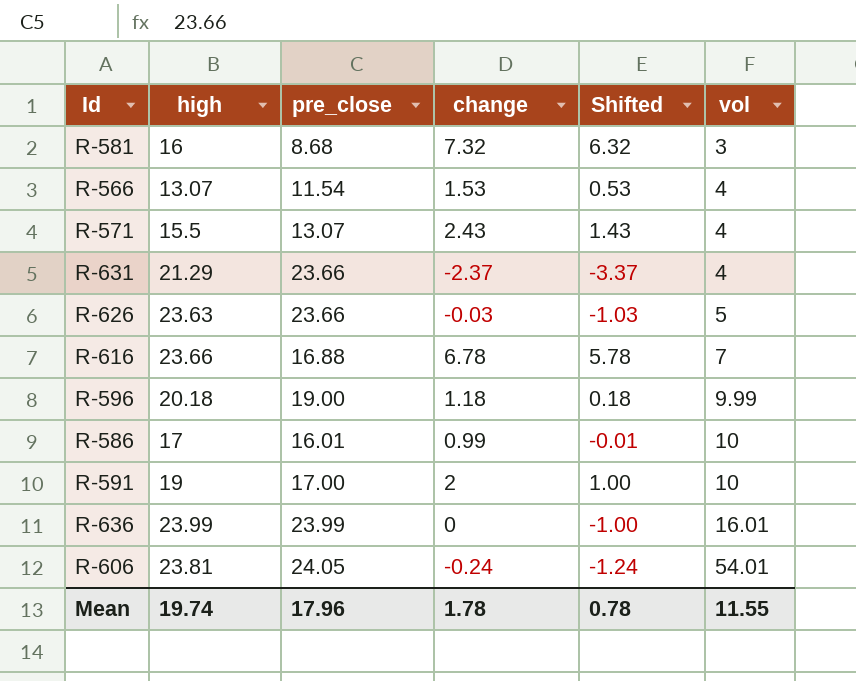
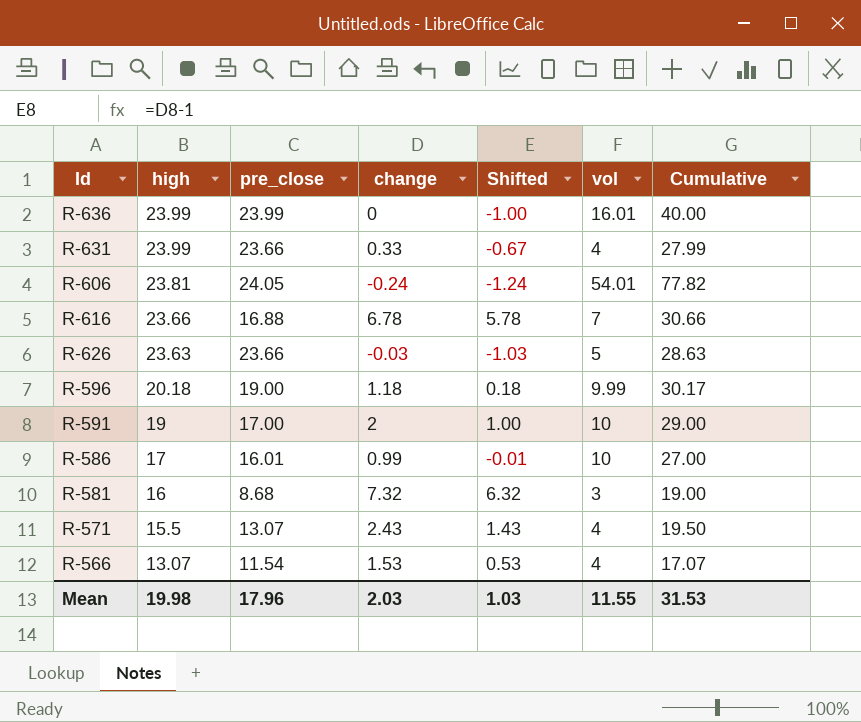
row order: vol ascending -> high descending
column Cumulative | formula: none -> [high] + [vol]
R-631 | high: 21.29 -> 23.99
R-631 | change: -2.37 -> 0.33
R-631 | Shifted: -3.37 -> -0.67
Mean | high: 19.74 -> 19.98
Mean | change: 1.78 -> 2.03
Mean | Shifted: 0.78 -> 1.03

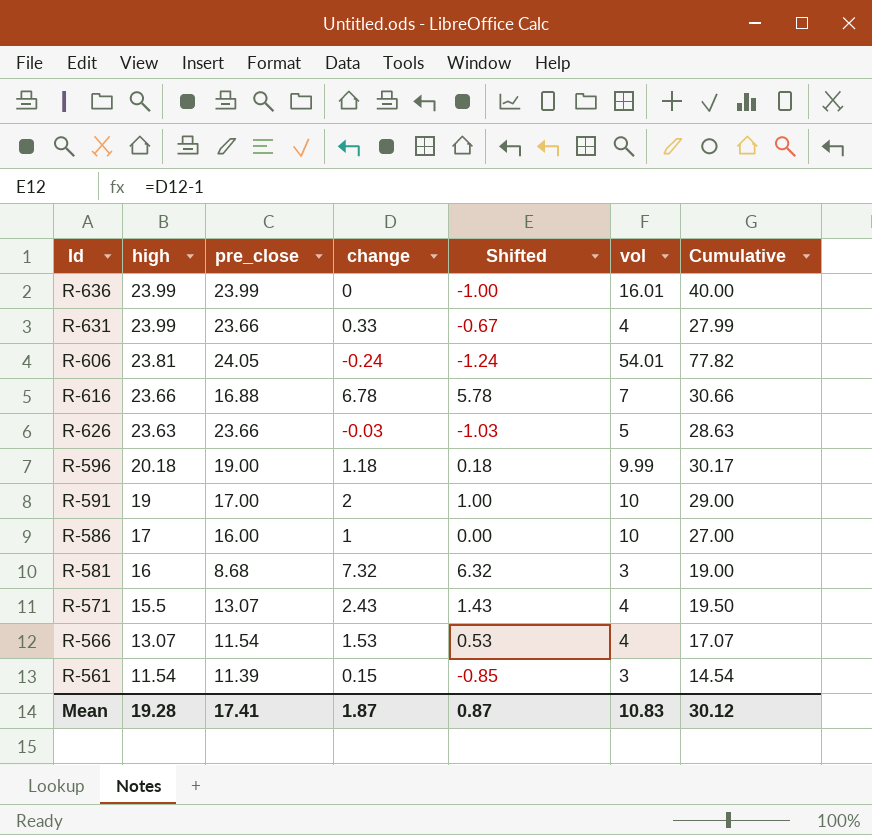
R-586 | pre_close: 16.01 -> 16.00
R-586 | change: 0.99 -> 1
R-586 | Shifted: -0.01 -> 0.00
row R-561: none -> 11.54 | 11.39 | 0.15 | -0.85 | 3 | 14.54
Mean | high: 19.98 -> 19.28
Mean | pre_close: 17.96 -> 17.41
Mean | change: 2.03 -> 1.87
Mean | Shifted: 1.03 -> 0.87
Mean | vol: 11.55 -> 10.83
Mean | Cumulative: 31.53 -> 30.12

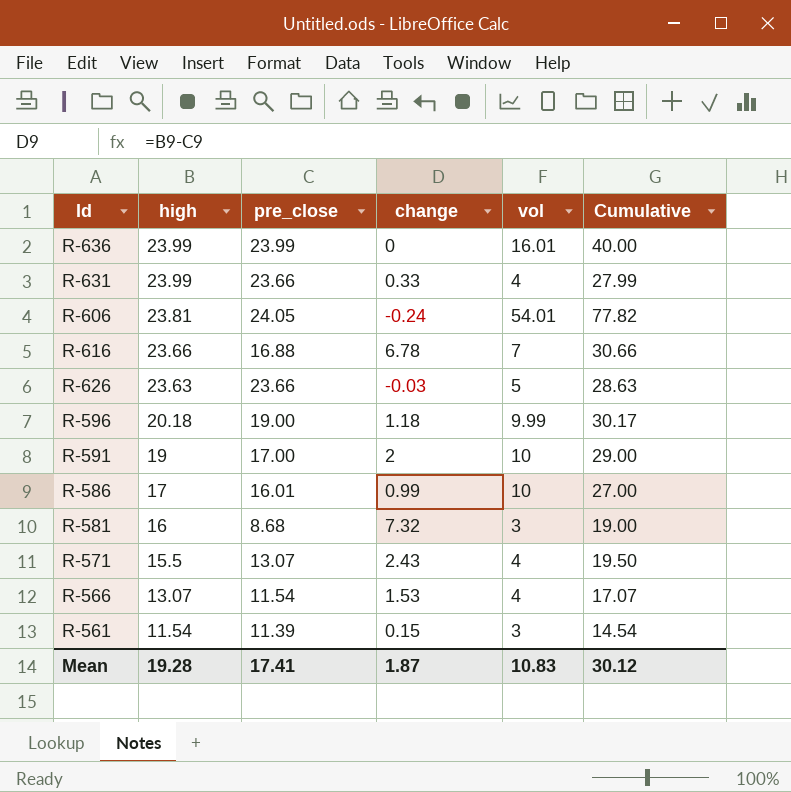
column Shifted | formula: [change] - 1 -> none
R-586 | pre_close: 16.00 -> 16.01
R-586 | change: 1 -> 0.99

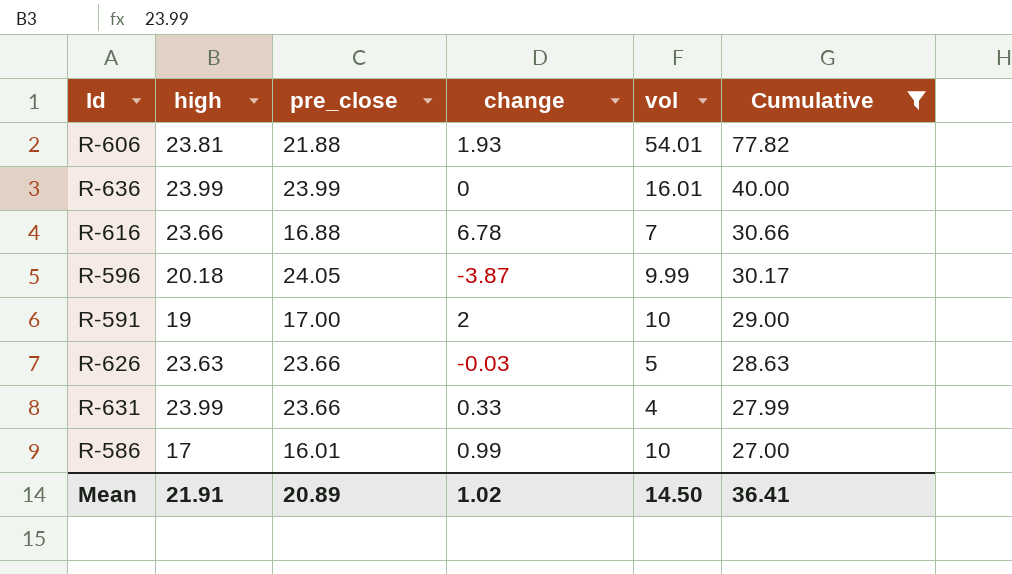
filter: none -> Cumulative >= 27.00
row order: high descending -> Cumulative descending
R-606 | pre_close: 24.05 -> 21.88
R-606 | change: -0.24 -> 1.93
R-596 | pre_close: 19.00 -> 24.05
R-596 | change: 1.18 -> -3.87
Mean | high: 19.28 -> 21.91
Mean | pre_close: 17.41 -> 20.89
Mean | change: 1.87 -> 1.02
Mean | vol: 10.83 -> 14.50
Mean | Cumulative: 30.12 -> 36.41

